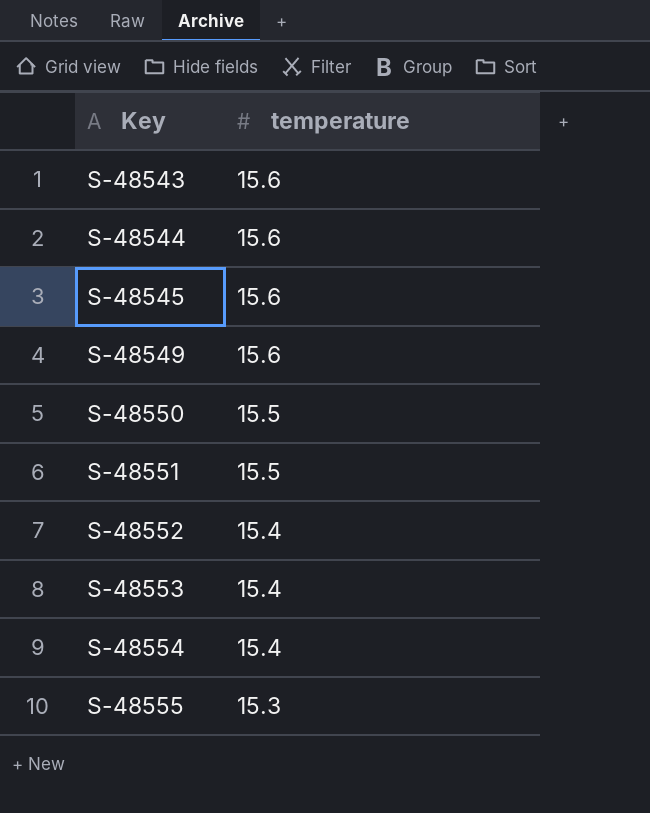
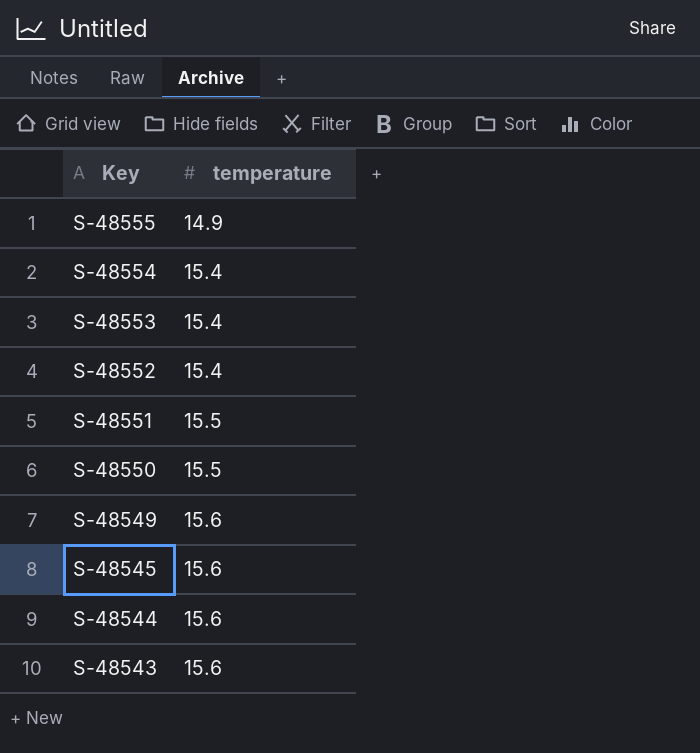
row order: Key ascending -> Key descending
S-48555 | temperature: 15.3 -> 14.9

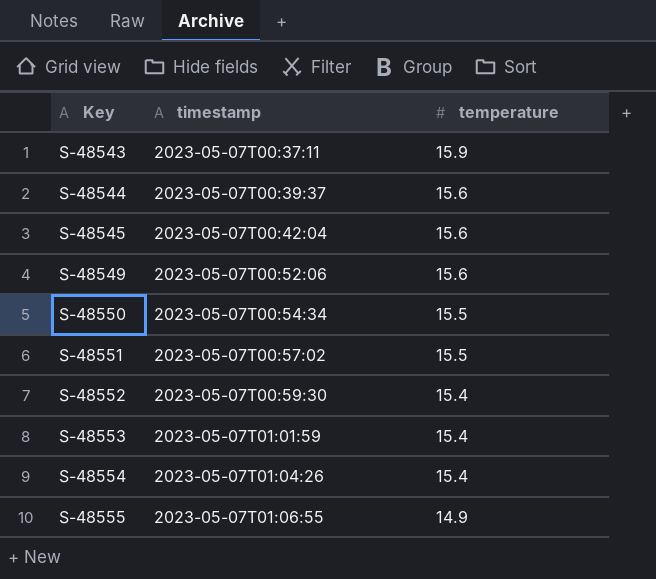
row order: Key descending -> Key ascending
column timestamp | position: none -> 2
S-48543 | temperature: 15.6 -> 15.9

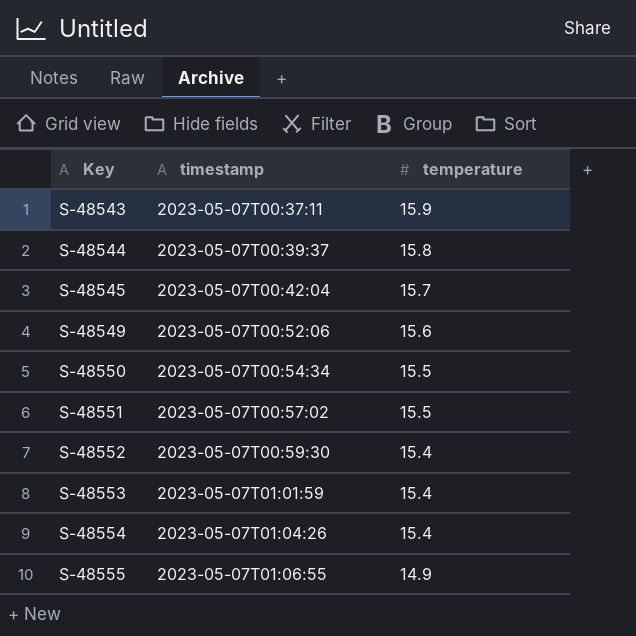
S-48544 | temperature: 15.6 -> 15.8
S-48545 | temperature: 15.6 -> 15.7

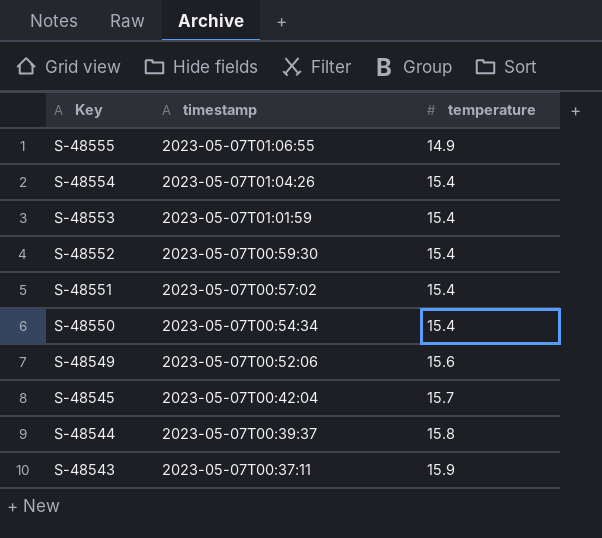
row order: Key ascending -> Key descending
S-48551 | temperature: 15.5 -> 15.4
S-48550 | temperature: 15.5 -> 15.4

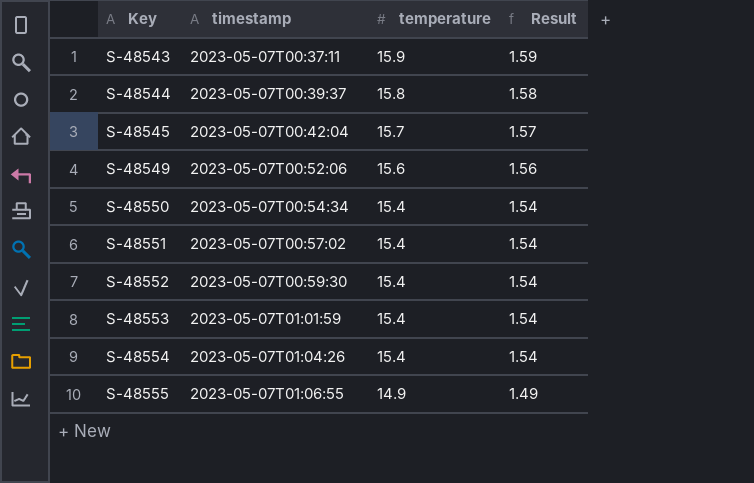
row order: Key descending -> Key ascending
column Result | formula: none -> [temperature] * 0.1

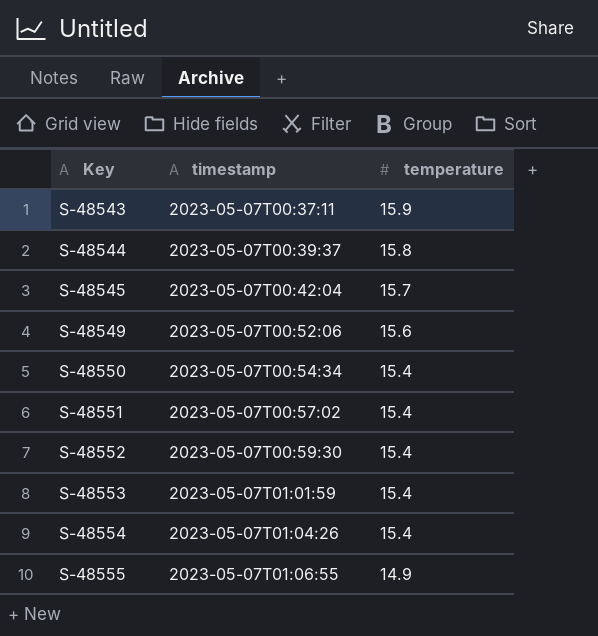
column Result | formula: [temperature] * 0.1 -> none

